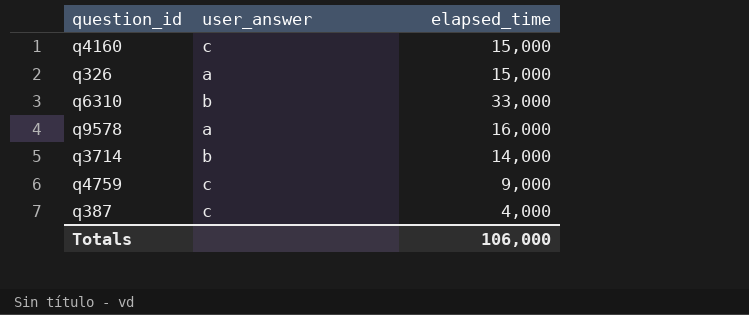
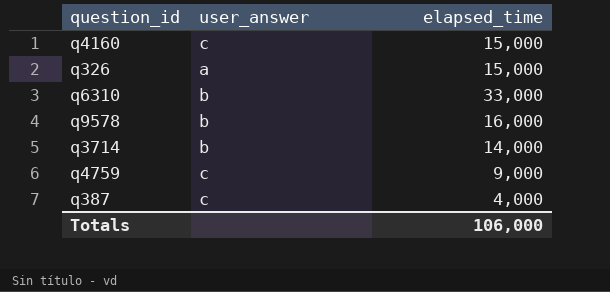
q9578 | user_answer: a -> b

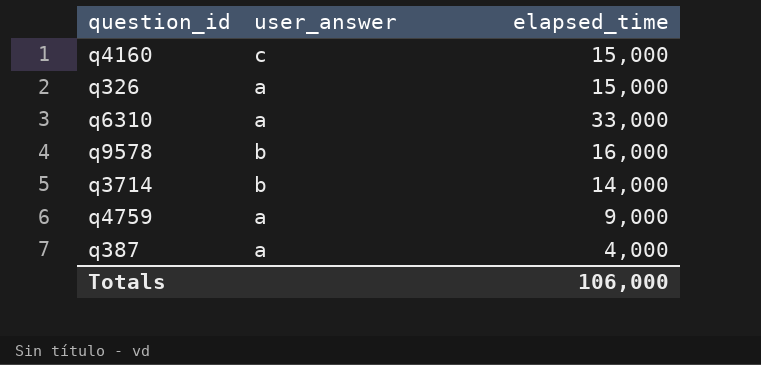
q6310 | user_answer: b -> a
q4759 | user_answer: c -> a
q387 | user_answer: c -> a

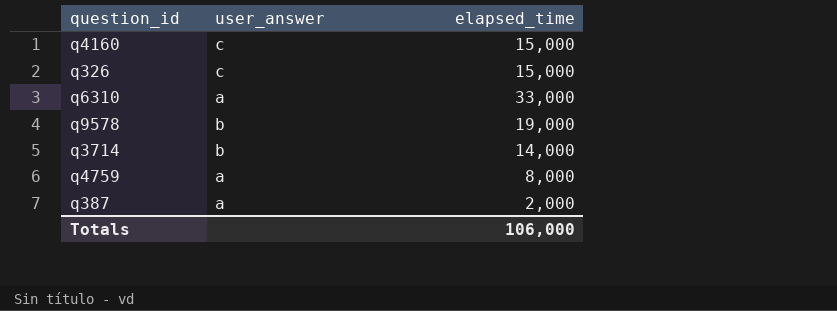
q326 | user_answer: a -> c
q9578 | elapsed_time: 16,000 -> 19,000
q4759 | elapsed_time: 9,000 -> 8,000
q387 | elapsed_time: 4,000 -> 2,000

